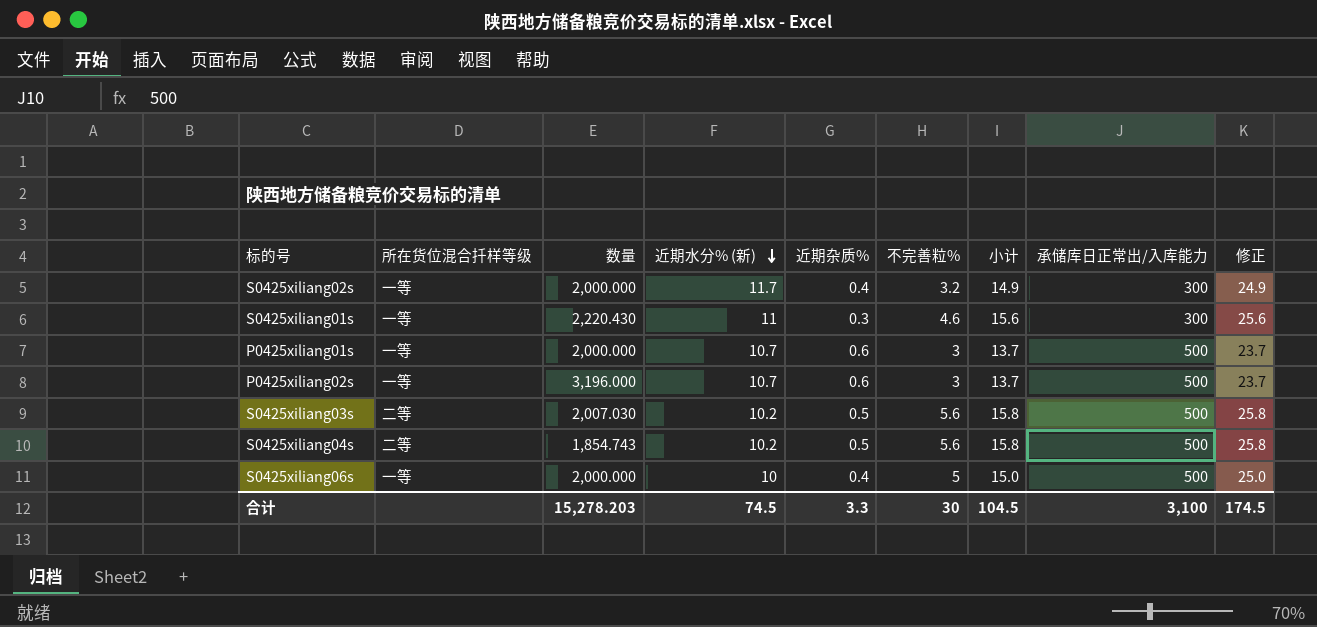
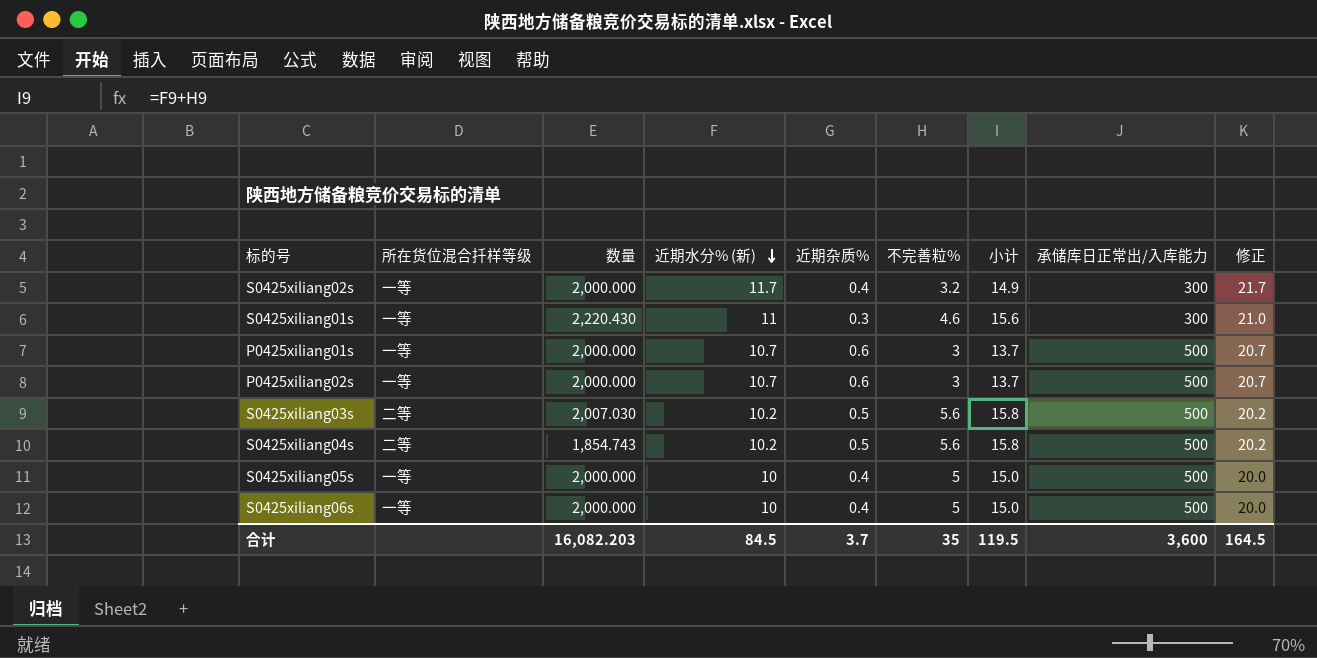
column 修正 | formula: [小计] + 10 -> [近期水分% (新)] + 10
P0425xiliang02s | 数量: 3,196.000 -> 2,000.000
row S0425xiliang05s: none -> 一等 | 2,000.000 | 10 | 0.4 | 5 | 15.0 | 500 | 20.0
合计 | 数量: 15,278.203 -> 16,082.203
合计 | 近期水分% (新): 74.5 -> 84.5
合计 | 近期杂质%: 3.3 -> 3.7
合计 | 不完善粒%: 30 -> 35
合计 | 小计: 104.5 -> 119.5
合计 | 承储库日正常出/入库能力: 3,100 -> 3,600
合计 | 修正: 174.5 -> 164.5

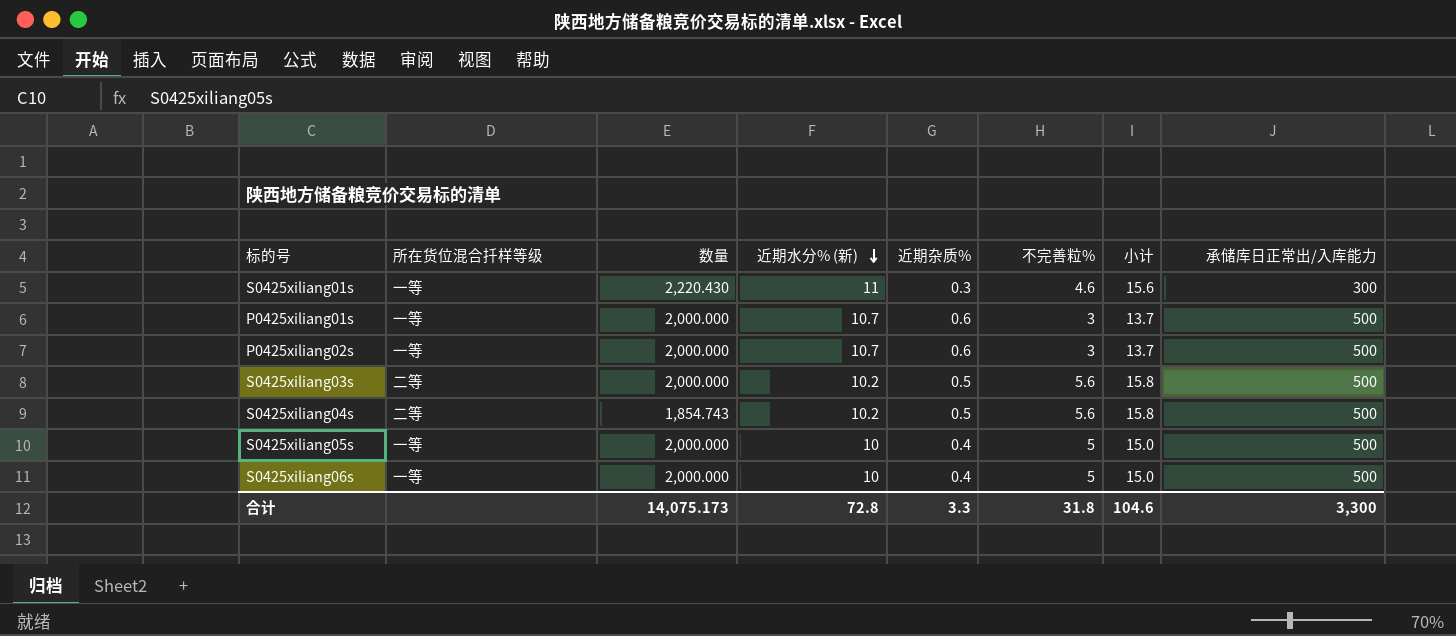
column 修正 | formula: [近期水分% (新)] + 10 -> none
row S0425xiliang02s: 一等 | 2,000.000 | 11.7 | 0.4 | 3.2 | 14.9 | 300 | 21.7 -> none
S0425xiliang03s | 数量: 2,007.030 -> 2,000.000
合计 | 数量: 16,082.203 -> 14,075.173
合计 | 近期水分% (新): 84.5 -> 72.8
合计 | 近期杂质%: 3.7 -> 3.3
合计 | 不完善粒%: 35 -> 31.8
合计 | 小计: 119.5 -> 104.6
合计 | 承储库日正常出/入库能力: 3,600 -> 3,300

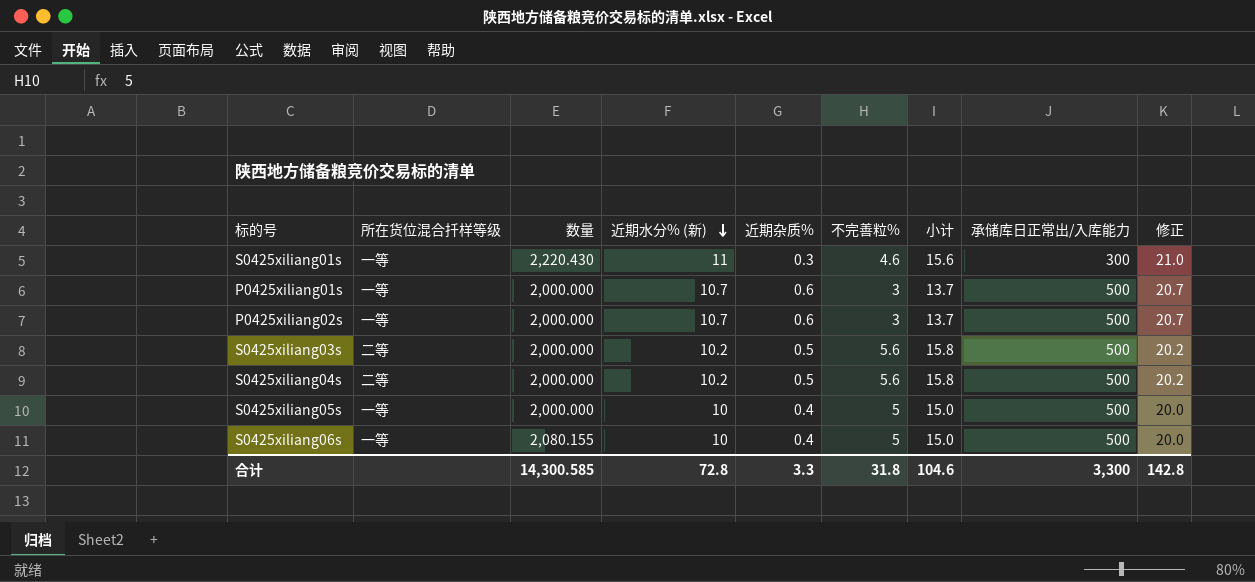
column 修正 | formula: none -> [近期水分% (新)] + 10
S0425xiliang04s | 数量: 1,854.743 -> 2,000.000
S0425xiliang06s | 数量: 2,000.000 -> 2,080.155
合计 | 数量: 14,075.173 -> 14,300.585

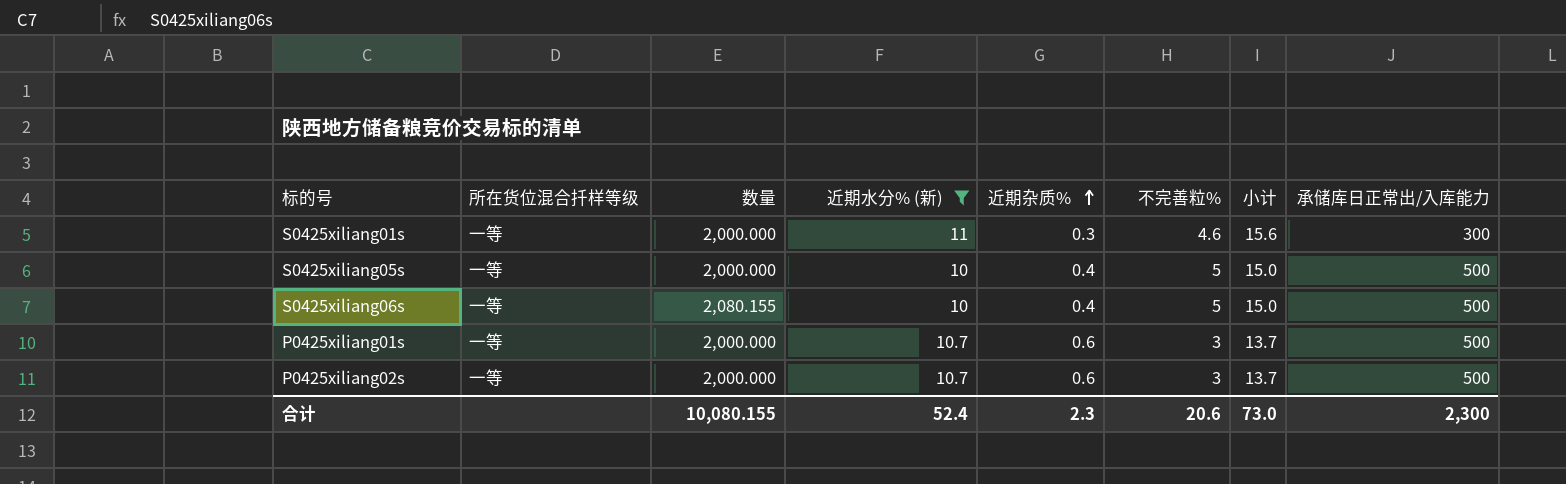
filter: none -> 近期水分% (新) != 10.2
row order: 近期水分% (新) descending -> 近期杂质% ascending
column 修正 | formula: [近期水分% (新)] + 10 -> none
S0425xiliang01s | 数量: 2,220.430 -> 2,000.000
合计 | 数量: 14,300.585 -> 10,080.155
合计 | 近期水分% (新): 72.8 -> 52.4
合计 | 近期杂质%: 3.3 -> 2.3
合计 | 不完善粒%: 31.8 -> 20.6
合计 | 小计: 104.6 -> 73.0
合计 | 承储库日正常出/入库能力: 3,300 -> 2,300

